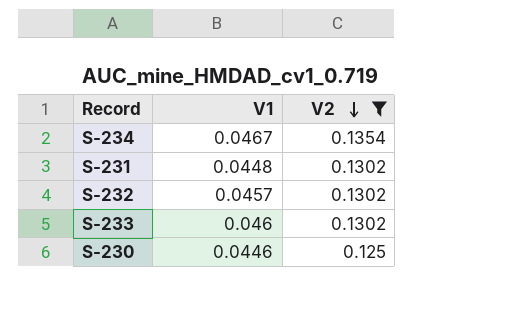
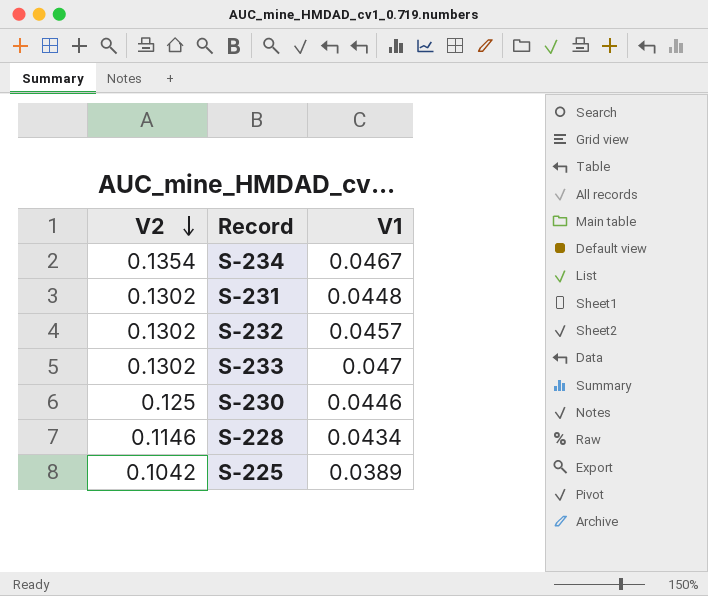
filter: V2 >= 0.125 -> none
column V2 | position: 3 -> 1
S-233 | V1: 0.046 -> 0.047

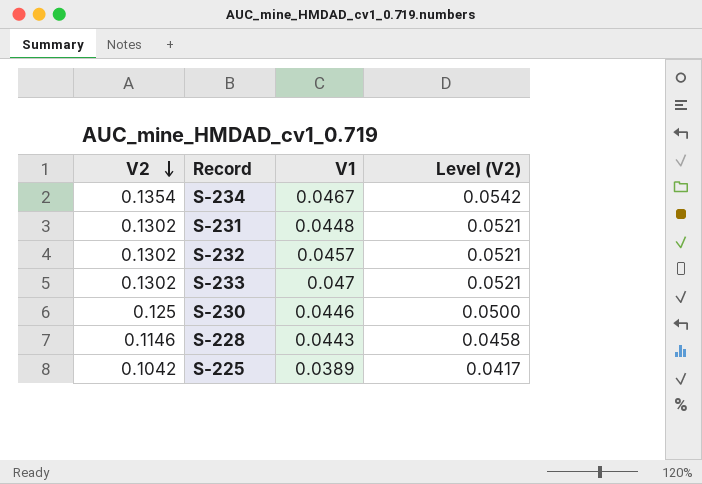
column Level (V2) | formula: none -> [V2] * 0.4
S-228 | V1: 0.0434 -> 0.0443

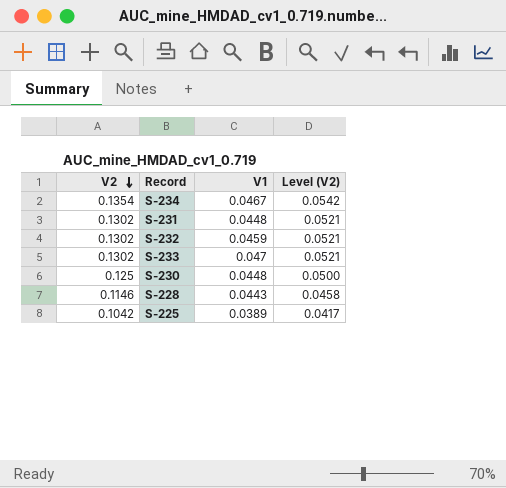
S-232 | V1: 0.0457 -> 0.0459
S-230 | V1: 0.0446 -> 0.0448

